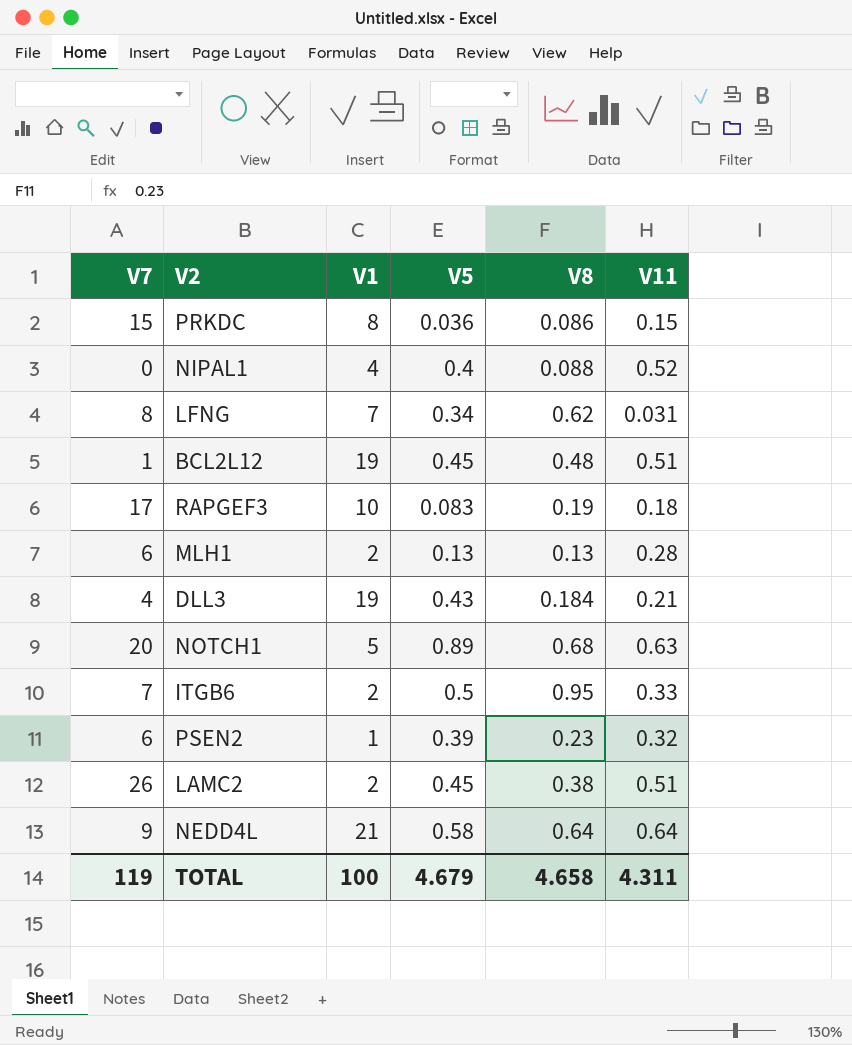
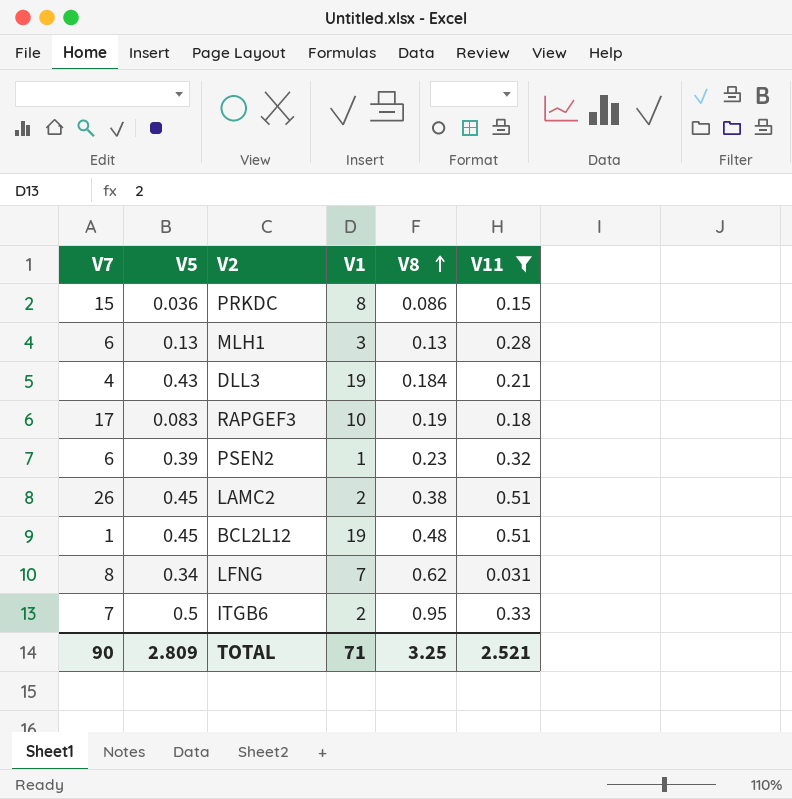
filter: none -> V11 <= 0.51
row order: none -> V8 ascending
column V5 | position: 4 -> 2
MLH1 | V1: 2 -> 3
TOTAL | V7: 119 -> 90
TOTAL | V5: 4.679 -> 2.809
TOTAL | V1: 100 -> 71
TOTAL | V8: 4.658 -> 3.25
TOTAL | V11: 4.311 -> 2.521

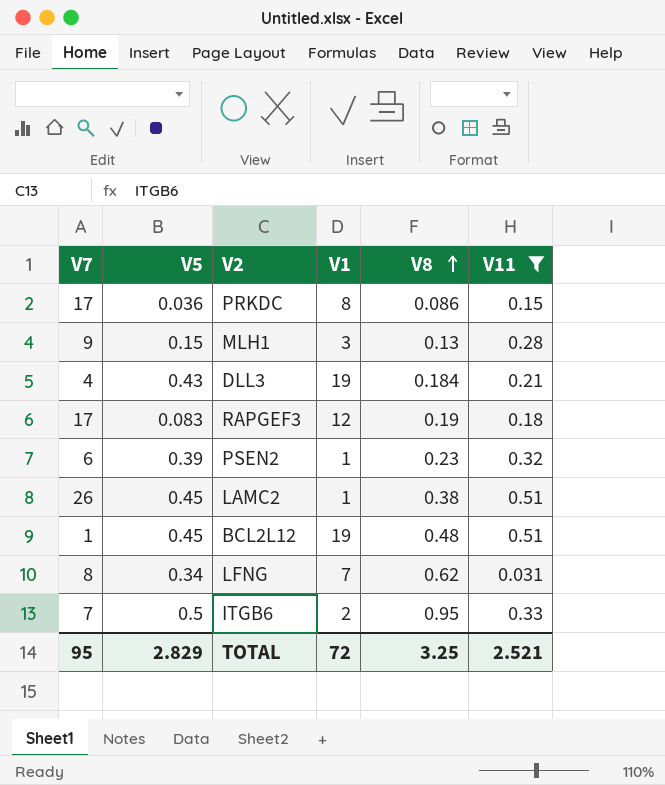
PRKDC | V7: 15 -> 17
MLH1 | V7: 6 -> 9
MLH1 | V5: 0.13 -> 0.15
RAPGEF3 | V1: 10 -> 12
LAMC2 | V1: 2 -> 1
TOTAL | V7: 90 -> 95
TOTAL | V5: 2.809 -> 2.829
TOTAL | V1: 71 -> 72

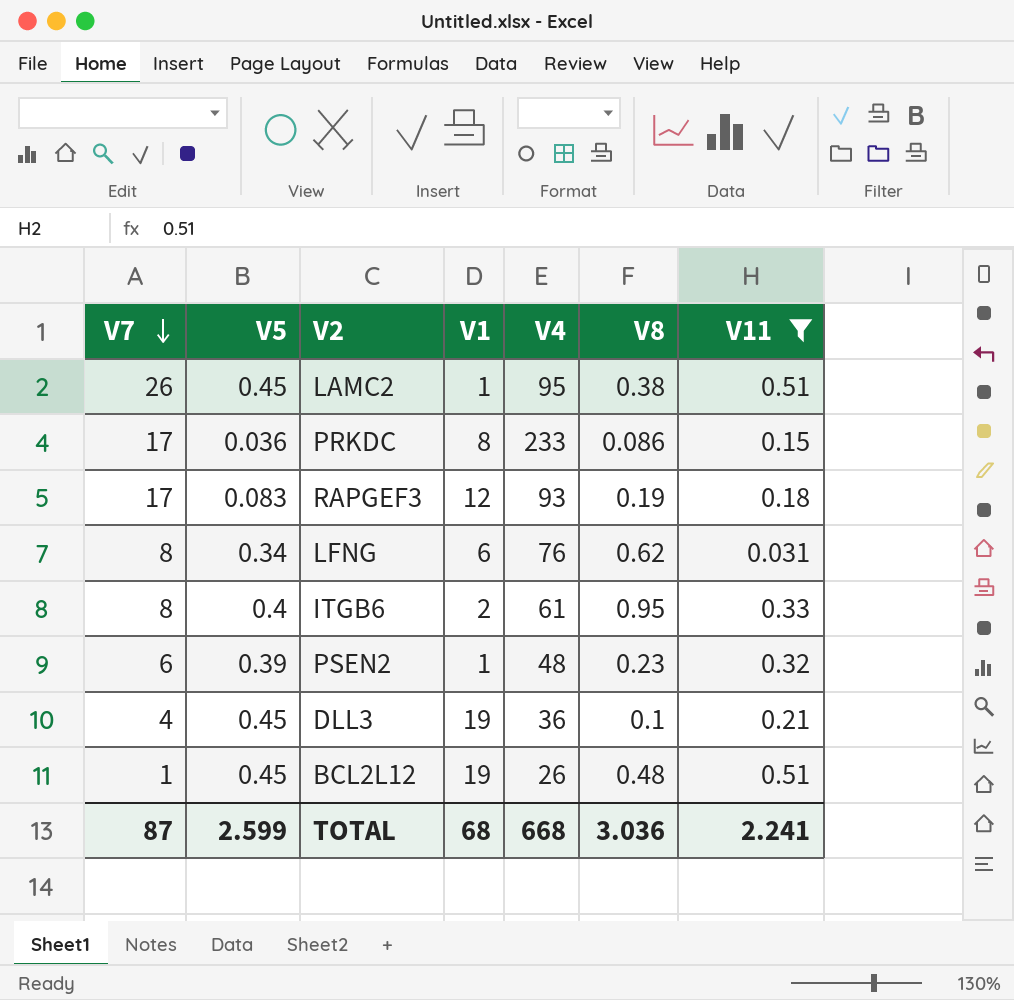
row order: V8 ascending -> V7 descending
column V4 | position: none -> 5
row MLH1: 9 | 0.15 | 3 | 0.13 | 0.28 -> none
LFNG | V1: 7 -> 6
ITGB6 | V7: 7 -> 8
ITGB6 | V5: 0.5 -> 0.4
DLL3 | V5: 0.43 -> 0.45
DLL3 | V8: 0.184 -> 0.1
TOTAL | V7: 95 -> 87
TOTAL | V5: 2.829 -> 2.599
TOTAL | V1: 72 -> 68
TOTAL | V8: 3.25 -> 3.036
TOTAL | V11: 2.521 -> 2.241

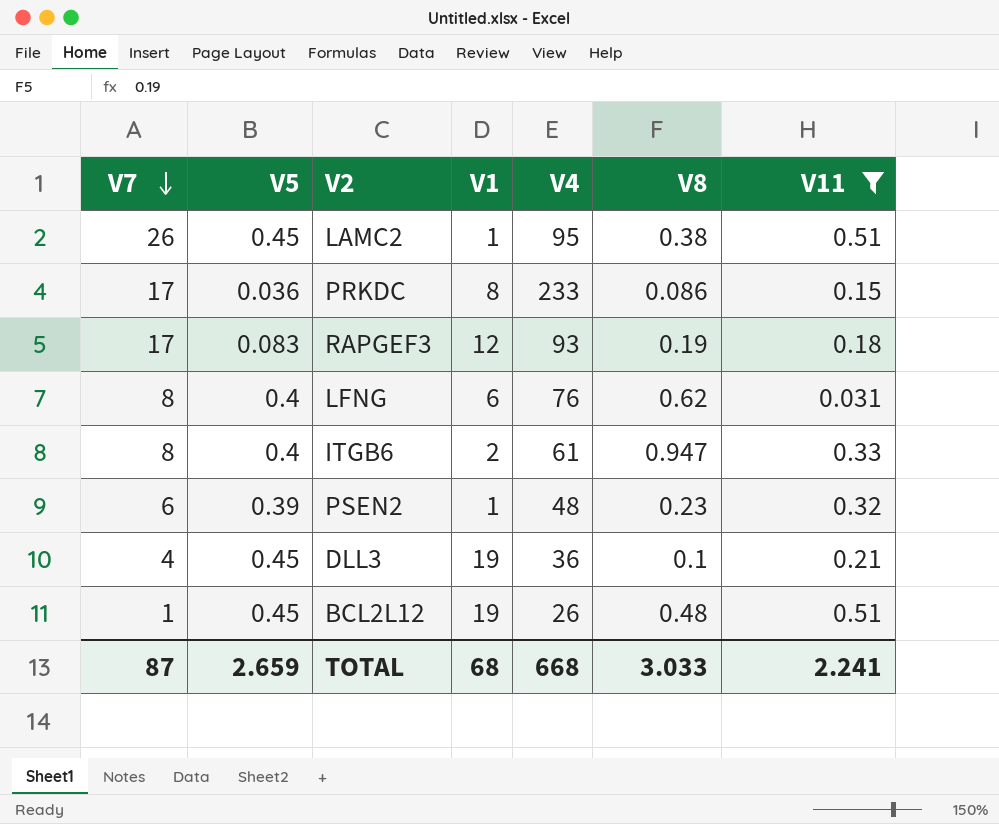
LFNG | V5: 0.34 -> 0.4
ITGB6 | V8: 0.95 -> 0.947
TOTAL | V5: 2.599 -> 2.659
TOTAL | V8: 3.036 -> 3.033

